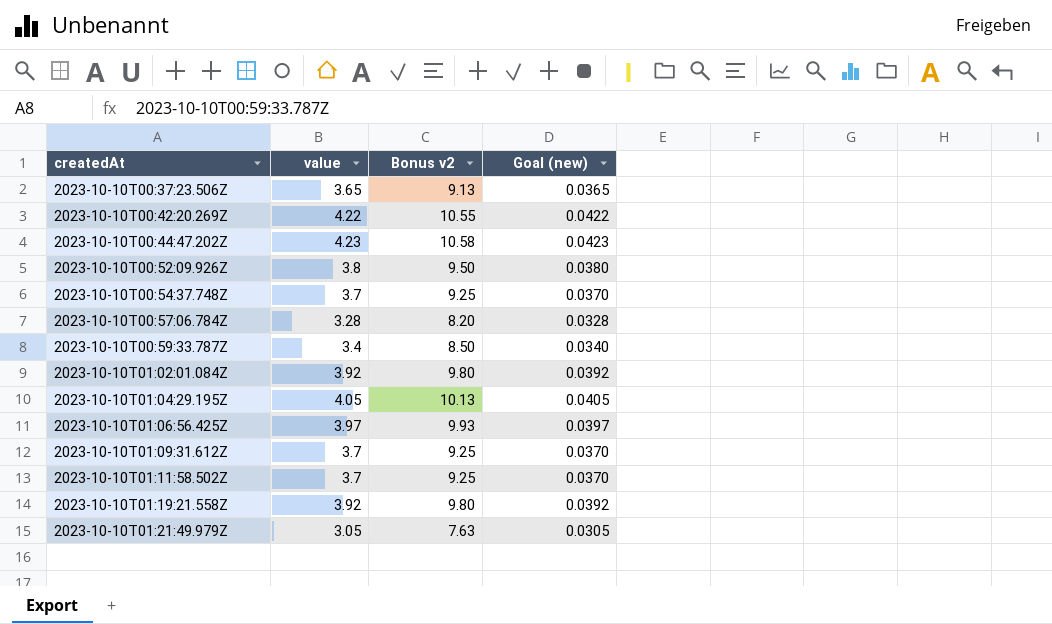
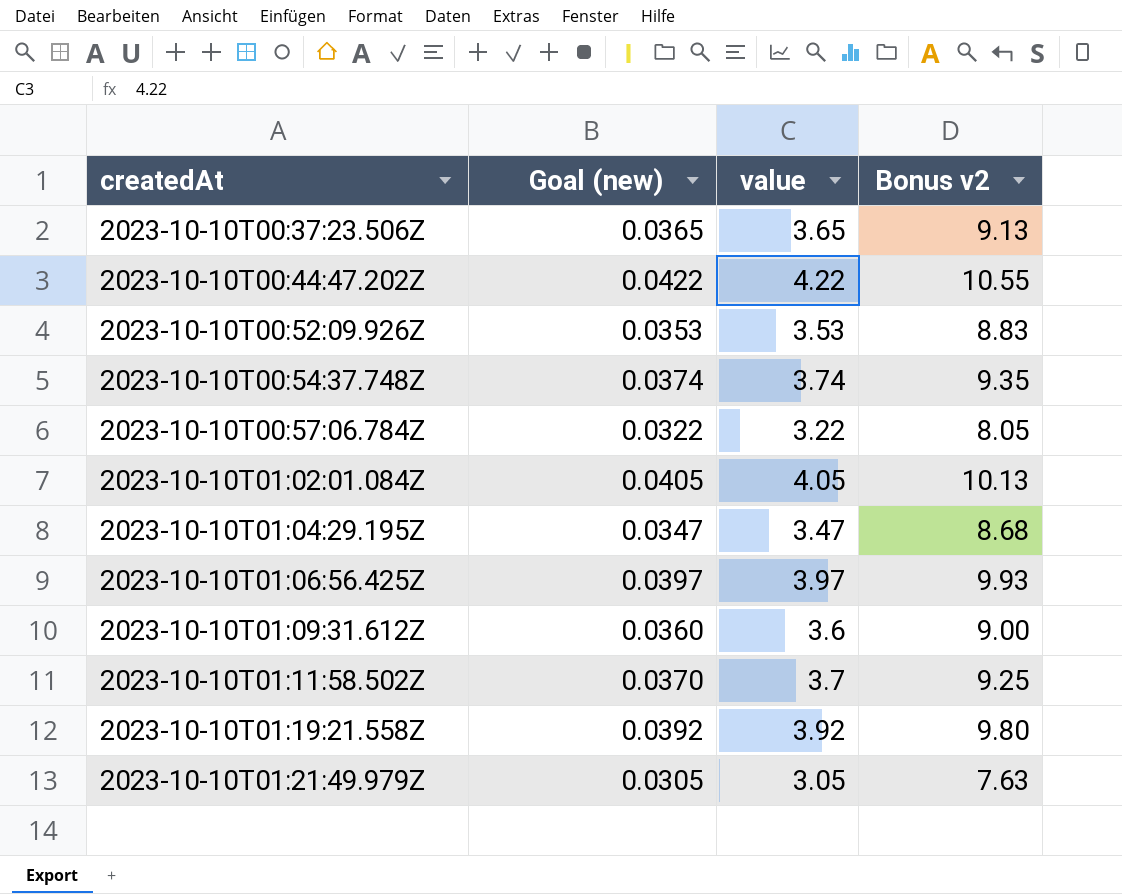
column Goal (new) | position: 4 -> 2
row 2023-10-10T00:42:20.269Z: 4.22 | 10.55 | 0.0422 -> none
row 2023-10-10T00:59:33.787Z: 3.4 | 8.50 | 0.0340 -> none
2023-10-10T00:44:47.202Z | Goal (new): 0.0423 -> 0.0422
2023-10-10T00:44:47.202Z | value: 4.23 -> 4.22
2023-10-10T00:44:47.202Z | Bonus v2: 10.58 -> 10.55
2023-10-10T00:52:09.926Z | Goal (new): 0.0380 -> 0.0353
2023-10-10T00:52:09.926Z | value: 3.8 -> 3.53
2023-10-10T00:52:09.926Z | Bonus v2: 9.50 -> 8.83
2023-10-10T00:54:37.748Z | Goal (new): 0.0370 -> 0.0374
2023-10-10T00:54:37.748Z | value: 3.7 -> 3.74
2023-10-10T00:54:37.748Z | Bonus v2: 9.25 -> 9.35
2023-10-10T00:57:06.784Z | Goal (new): 0.0328 -> 0.0322
2023-10-10T00:57:06.784Z | value: 3.28 -> 3.22
2023-10-10T00:57:06.784Z | Bonus v2: 8.20 -> 8.05
2023-10-10T01:02:01.084Z | Goal (new): 0.0392 -> 0.0405
2023-10-10T01:02:01.084Z | value: 3.92 -> 4.05
2023-10-10T01:02:01.084Z | Bonus v2: 9.80 -> 10.13
2023-10-10T01:04:29.195Z | Goal (new): 0.0405 -> 0.0347
2023-10-10T01:04:29.195Z | value: 4.05 -> 3.47
2023-10-10T01:04:29.195Z | Bonus v2: 10.13 -> 8.68
2023-10-10T01:09:31.612Z | Goal (new): 0.0370 -> 0.0360
2023-10-10T01:09:31.612Z | value: 3.7 -> 3.6
2023-10-10T01:09:31.612Z | Bonus v2: 9.25 -> 9.00

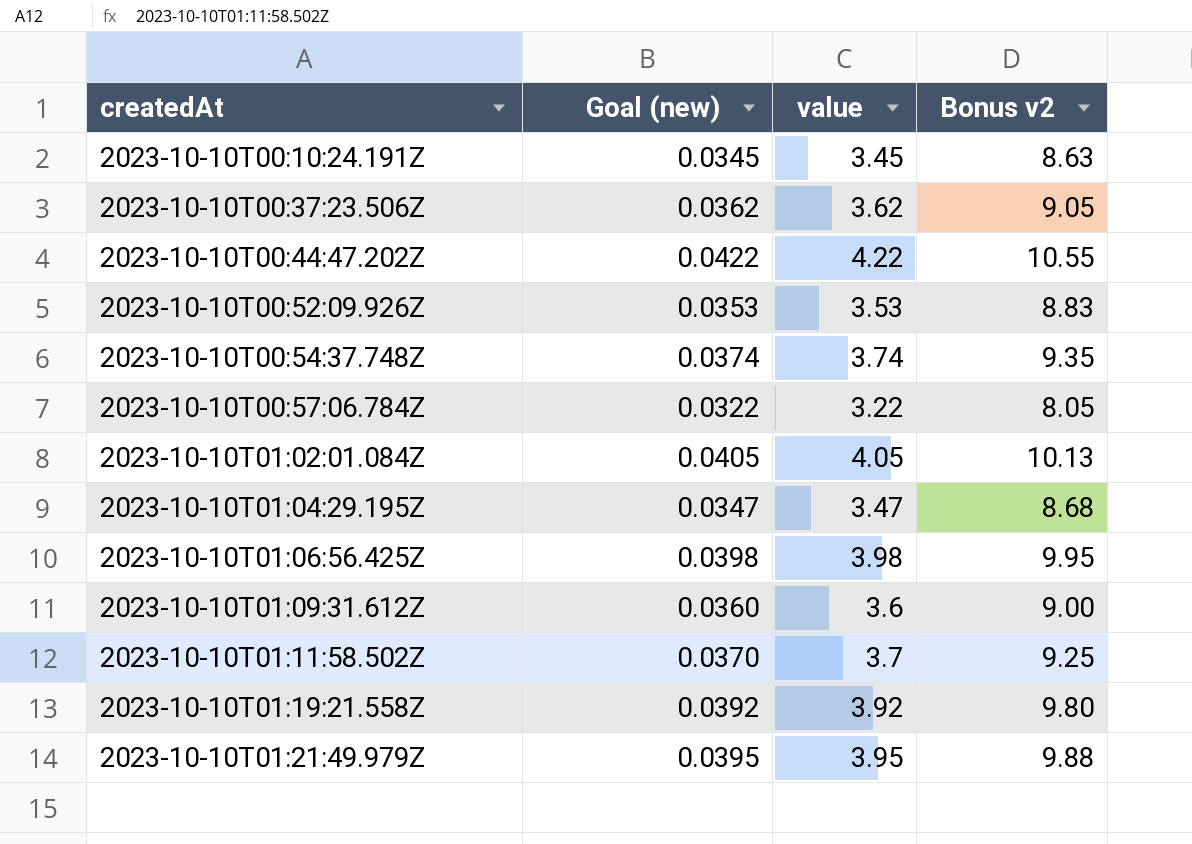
row 2023-10-10T00:10:24.191Z: none -> 0.0345 | 3.45 | 8.63
2023-10-10T00:37:23.506Z | Goal (new): 0.0365 -> 0.0362
2023-10-10T00:37:23.506Z | value: 3.65 -> 3.62
2023-10-10T00:37:23.506Z | Bonus v2: 9.13 -> 9.05
2023-10-10T01:06:56.425Z | Goal (new): 0.0397 -> 0.0398
2023-10-10T01:06:56.425Z | value: 3.97 -> 3.98
2023-10-10T01:06:56.425Z | Bonus v2: 9.93 -> 9.95
2023-10-10T01:21:49.979Z | Goal (new): 0.0305 -> 0.0395
2023-10-10T01:21:49.979Z | value: 3.05 -> 3.95
2023-10-10T01:21:49.979Z | Bonus v2: 7.63 -> 9.88

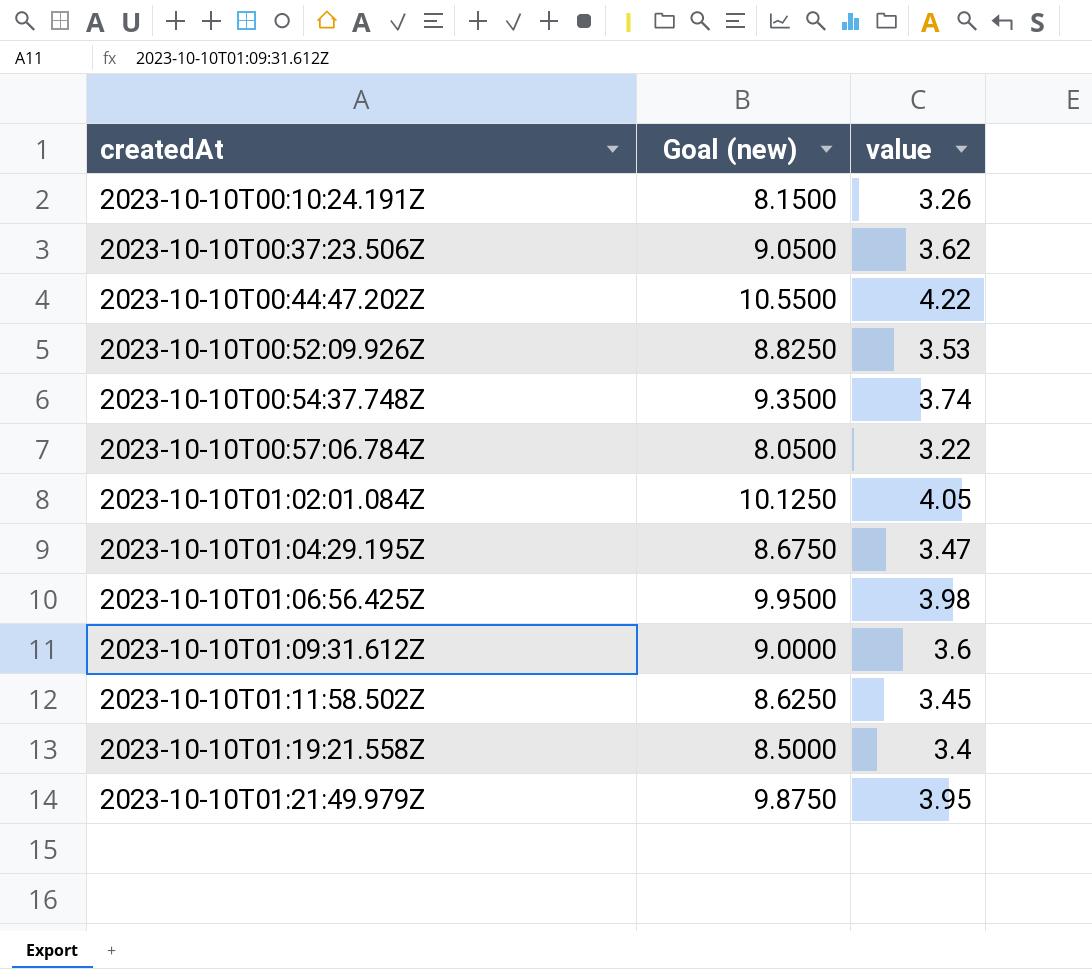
column Bonus v2 | formula: [value] * 2.5 -> none
column Goal (new) | formula: [value] * 0.01 -> [value] * 2.5
2023-10-10T00:10:24.191Z | value: 3.45 -> 3.26
2023-10-10T01:11:58.502Z | value: 3.7 -> 3.45
2023-10-10T01:19:21.558Z | value: 3.92 -> 3.4

